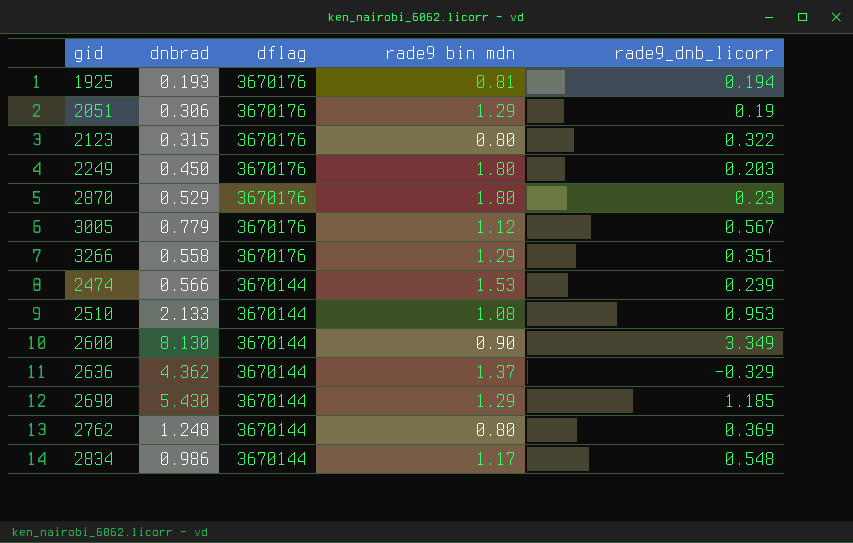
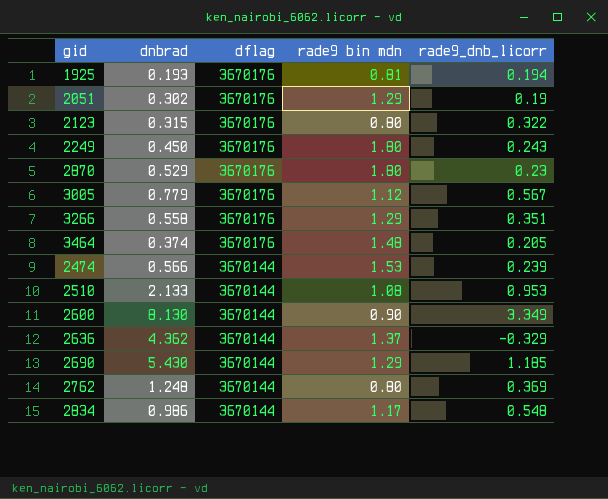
2051 | dnbrad: 0.306 -> 0.302
2249 | rade9_dnb_licorr: 0.203 -> 0.243
row 3464: none -> 0.374 | 3670176 | 1.48 | 0.205

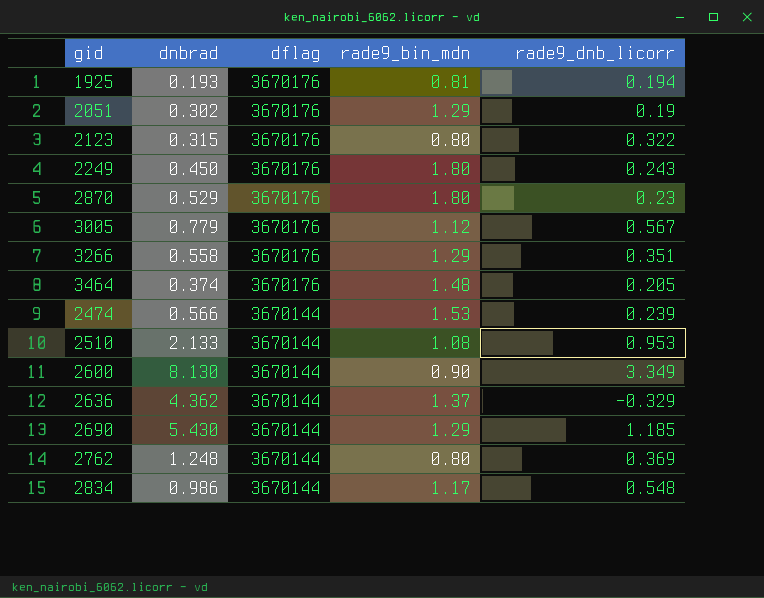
column name: rade9 bin mdn -> rade9_bin_mdn

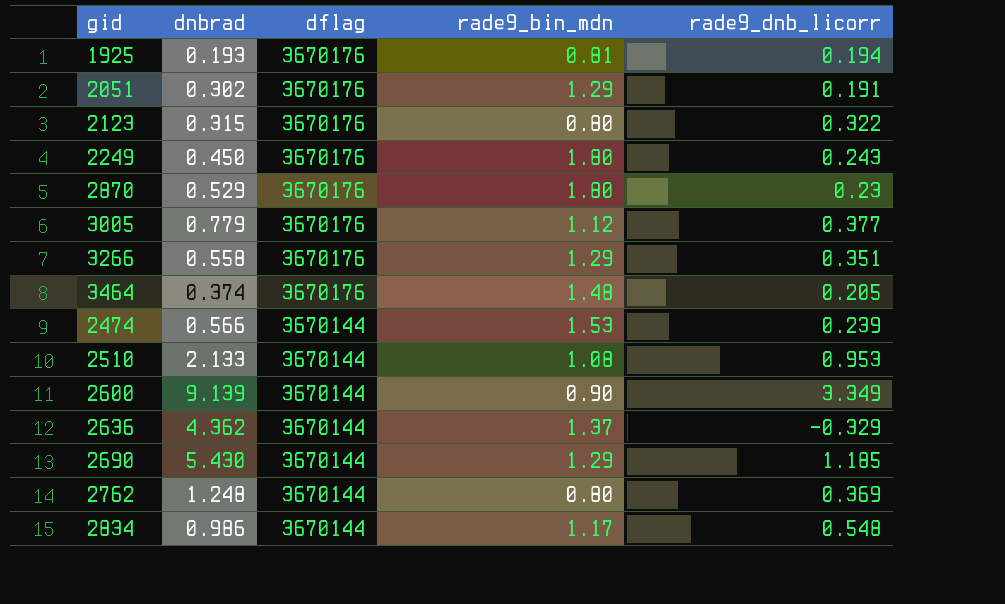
2051 | rade9_dnb_licorr: 0.19 -> 0.191
3005 | rade9_dnb_licorr: 0.567 -> 0.377
2600 | dnbrad: 8.130 -> 9.139

